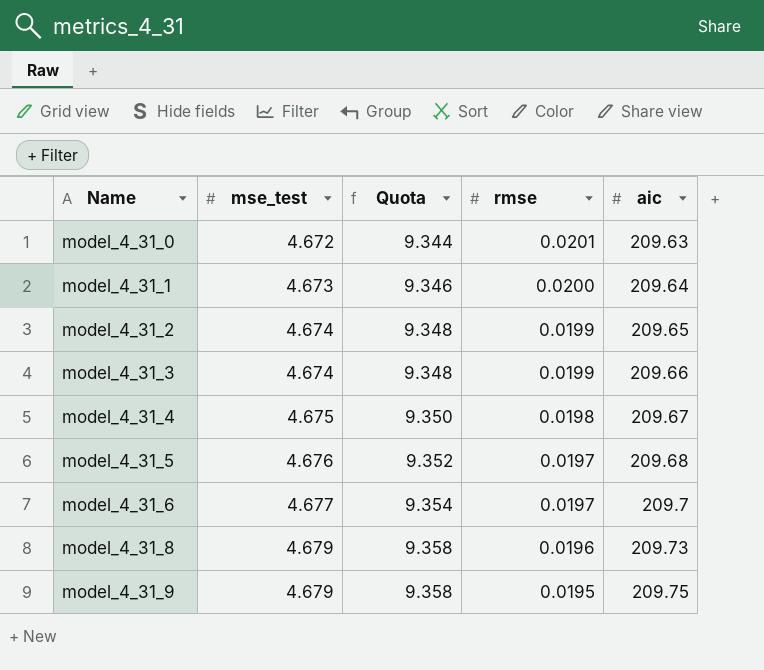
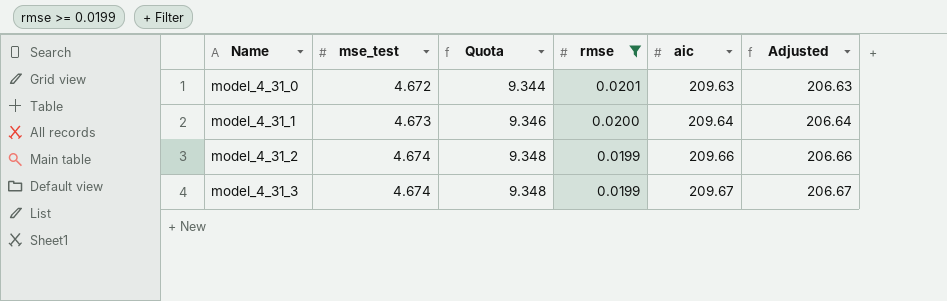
filter: none -> rmse >= 0.0199
column Adjusted | formula: none -> [aic] - 3
model_4_31_2 | aic: 209.65 -> 209.66
model_4_31_3 | aic: 209.66 -> 209.67

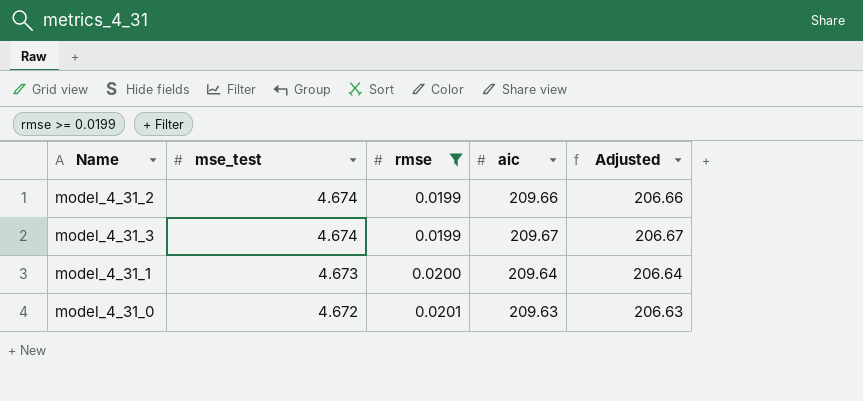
row order: Name ascending -> mse_test descending
column Quota | formula: [mse_test] * 2 -> none

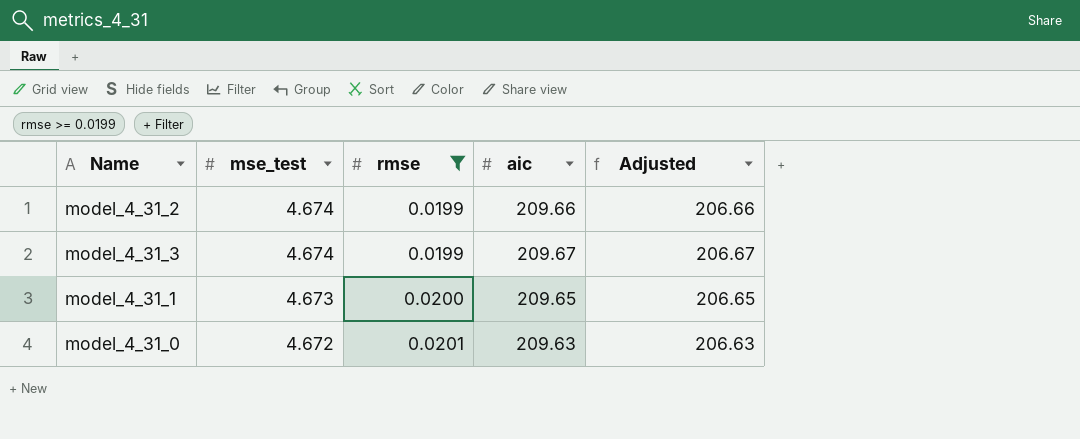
model_4_31_1 | aic: 209.64 -> 209.65
model_4_31_1 | Adjusted: 206.64 -> 206.65

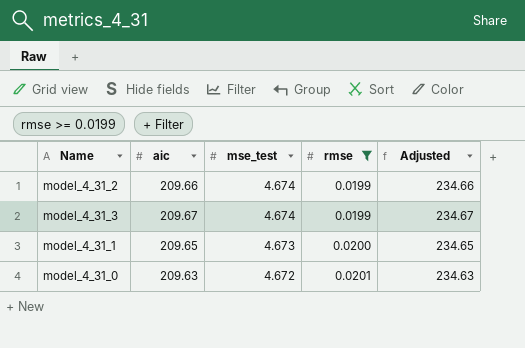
column aic | position: 4 -> 2
column Adjusted | formula: [aic] - 3 -> [aic] + 25

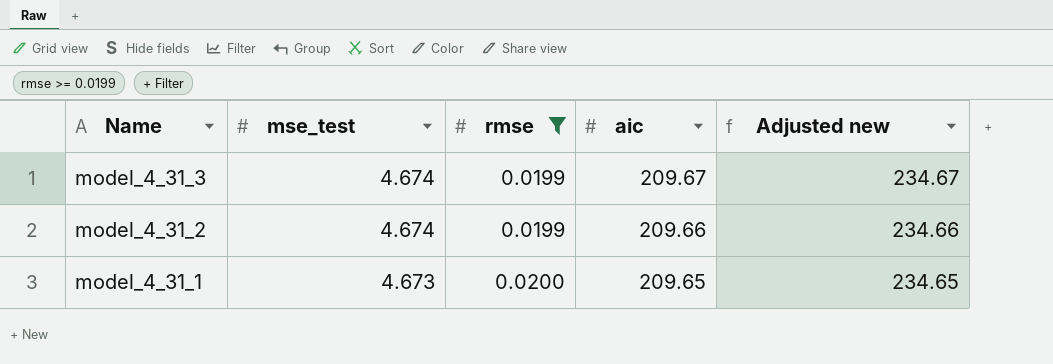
row order: mse_test descending -> Name descending
column aic | position: 2 -> 4
column name: Adjusted -> Adjusted new
row model_4_31_0: 209.63 | 4.672 | 0.0201 | 234.63 -> none

